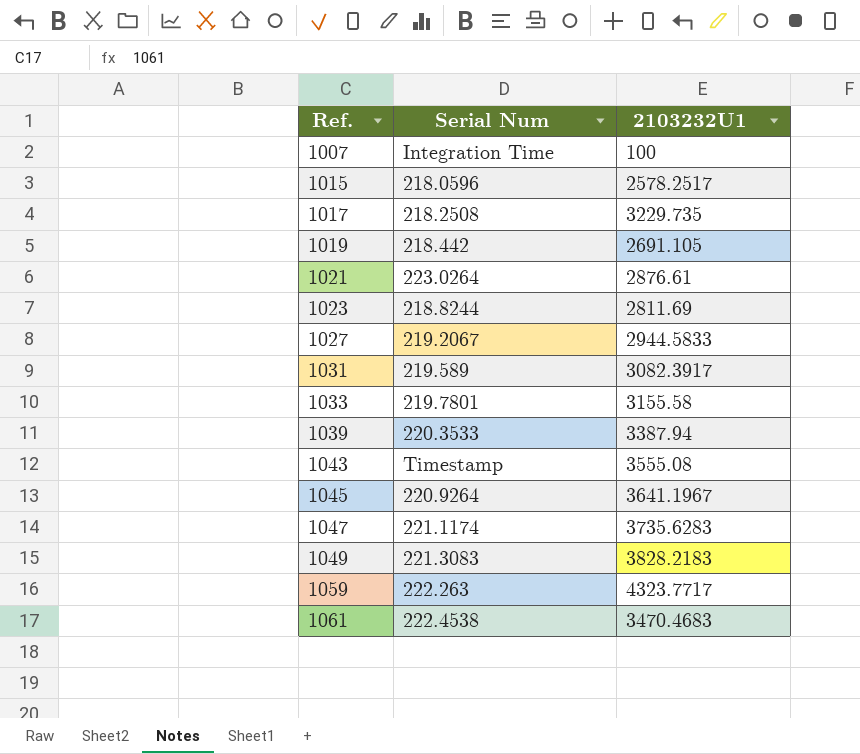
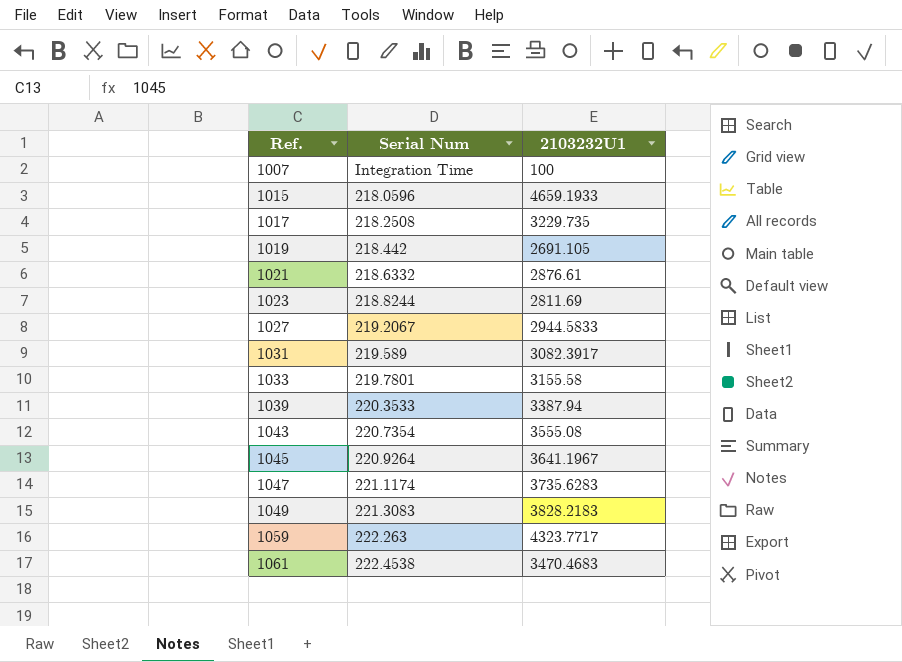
1015 | 2103232U1: 2578.2517 -> 4659.1933
1021 | Serial Num: 223.0264 -> 218.6332
1043 | Serial Num: Timestamp -> 220.7354

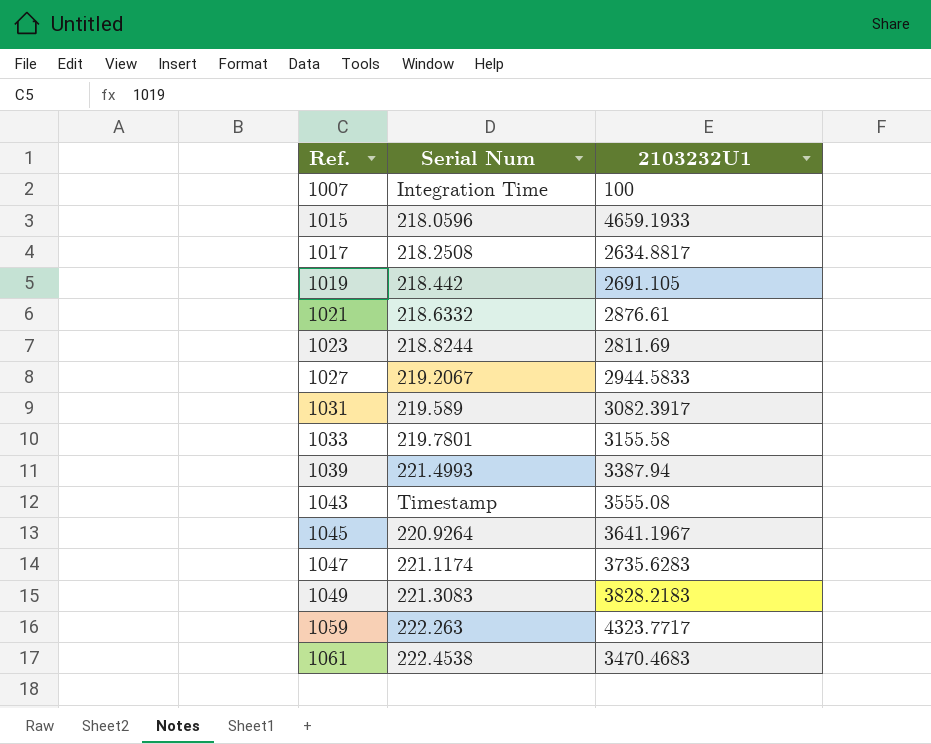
1017 | 2103232U1: 3229.735 -> 2634.8817
1039 | Serial Num: 220.3533 -> 221.4993
1043 | Serial Num: 220.7354 -> Timestamp

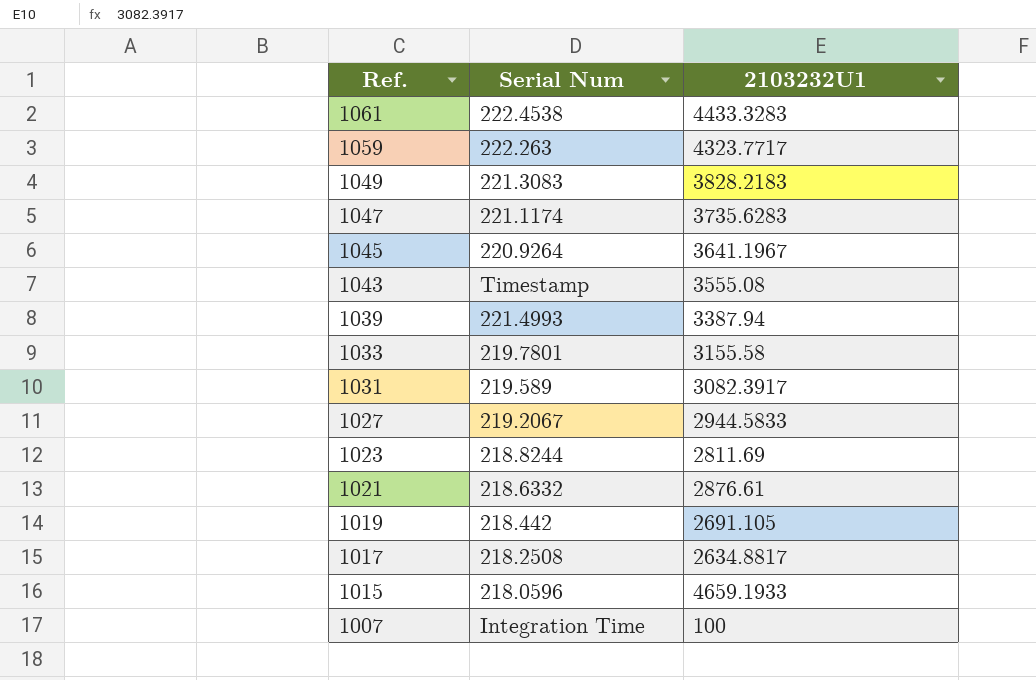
row order: Ref. ascending -> Ref. descending
1061 | 2103232U1: 3470.4683 -> 4433.3283

